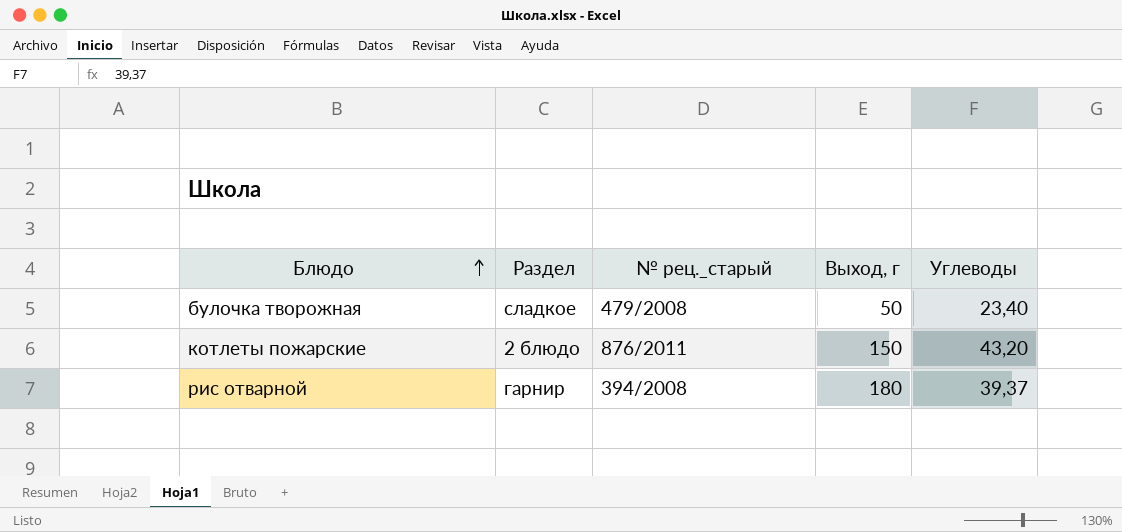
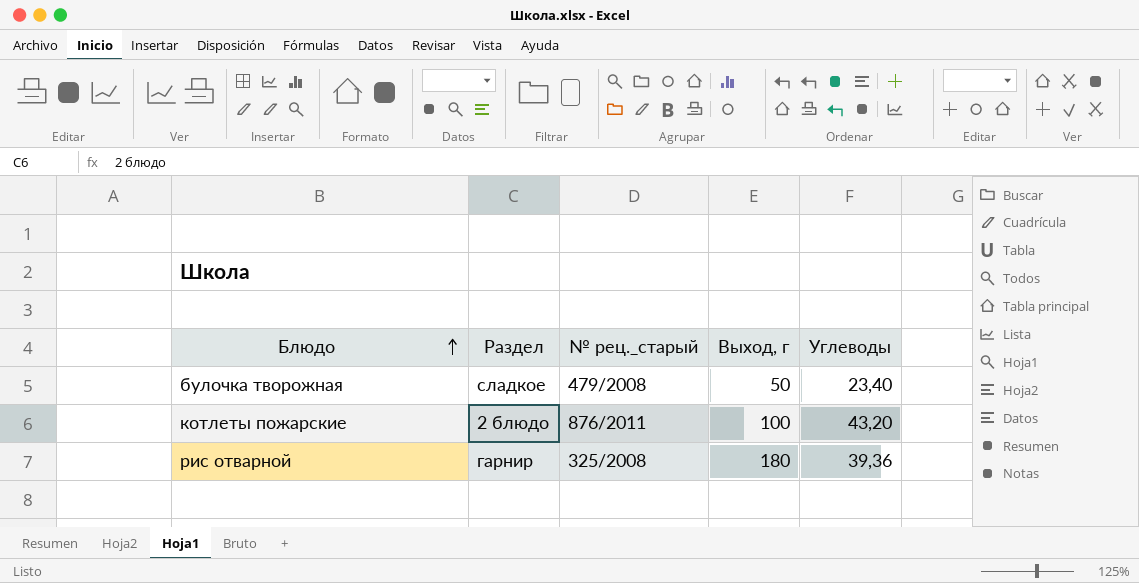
котлеты пожарские | Выход, г: 150 -> 100
рис отварной | № рец._старый: 394/2008 -> 325/2008
рис отварной | Углеводы: 39,37 -> 39,36

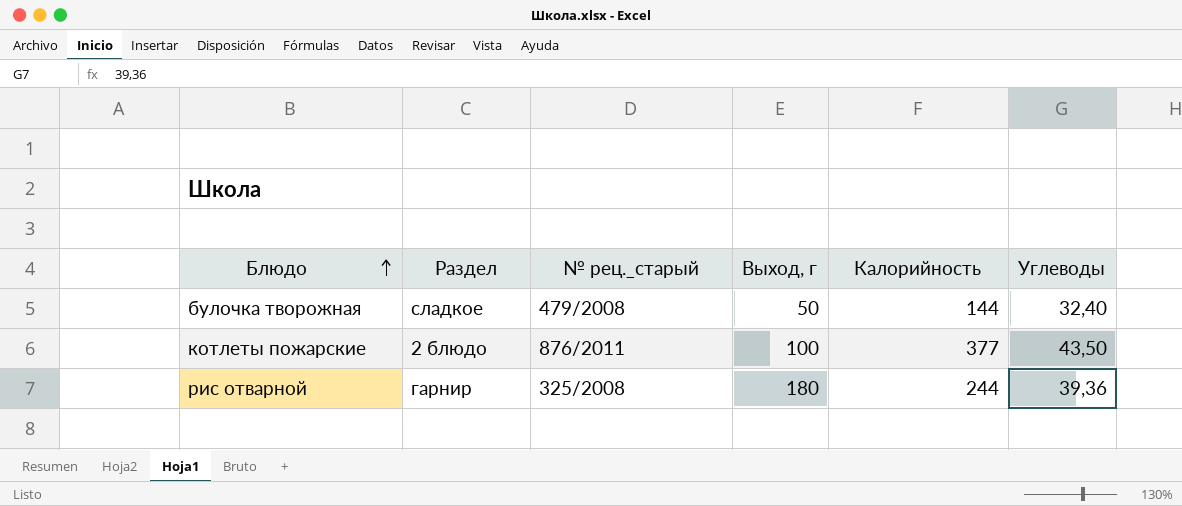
column Калорийность | position: none -> 5
булочка творожная | Углеводы: 23,40 -> 32,40
котлеты пожарские | Углеводы: 43,20 -> 43,50

